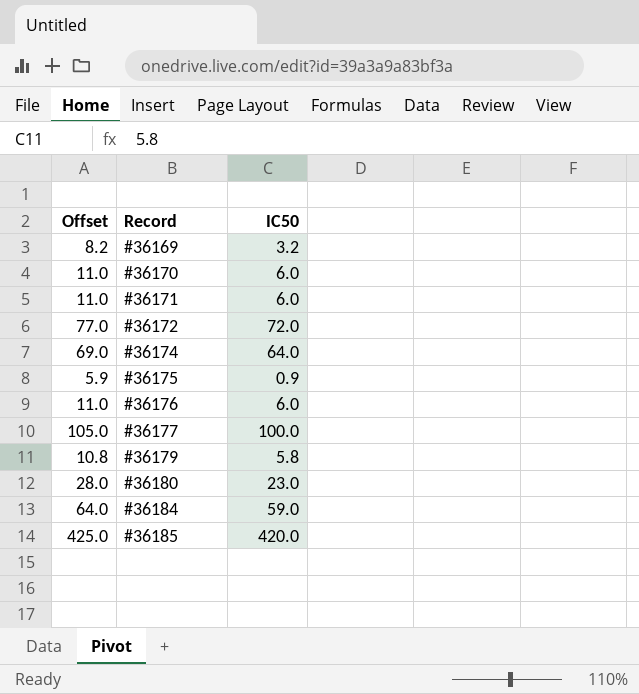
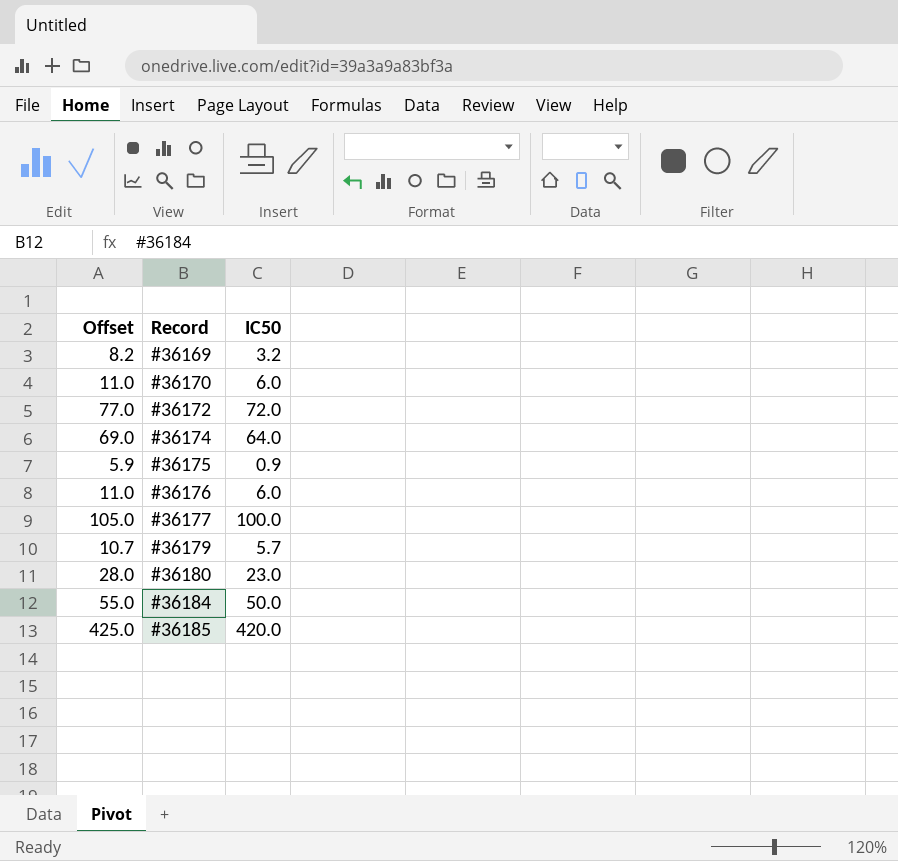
row #36171: 11.0 | 6.0 -> none
#36179 | Offset: 10.8 -> 10.7
#36179 | IC50: 5.8 -> 5.7
#36184 | Offset: 64.0 -> 55.0
#36184 | IC50: 59.0 -> 50.0

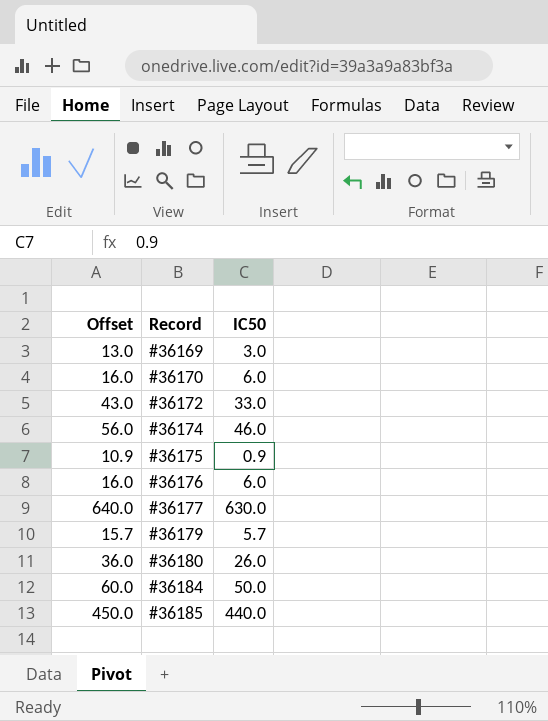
column Offset | formula: [IC50] + 5 -> [IC50] + 10
#36169 | IC50: 3.2 -> 3.0
#36172 | IC50: 72.0 -> 33.0
#36174 | IC50: 64.0 -> 46.0
#36177 | IC50: 100.0 -> 630.0
#36180 | IC50: 23.0 -> 26.0
#36185 | IC50: 420.0 -> 440.0

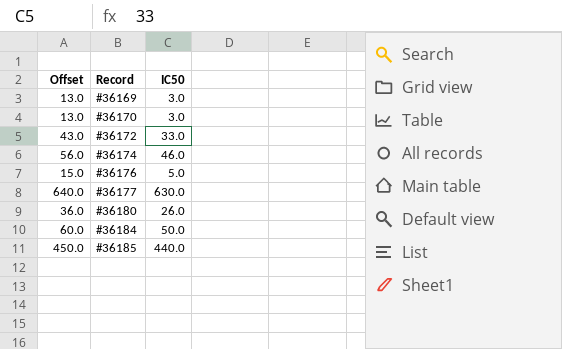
row #36175: 10.9 | 0.9 -> none
row #36179: 15.7 | 5.7 -> none
#36170 | Offset: 16.0 -> 13.0
#36170 | IC50: 6.0 -> 3.0
#36176 | Offset: 16.0 -> 15.0
#36176 | IC50: 6.0 -> 5.0

